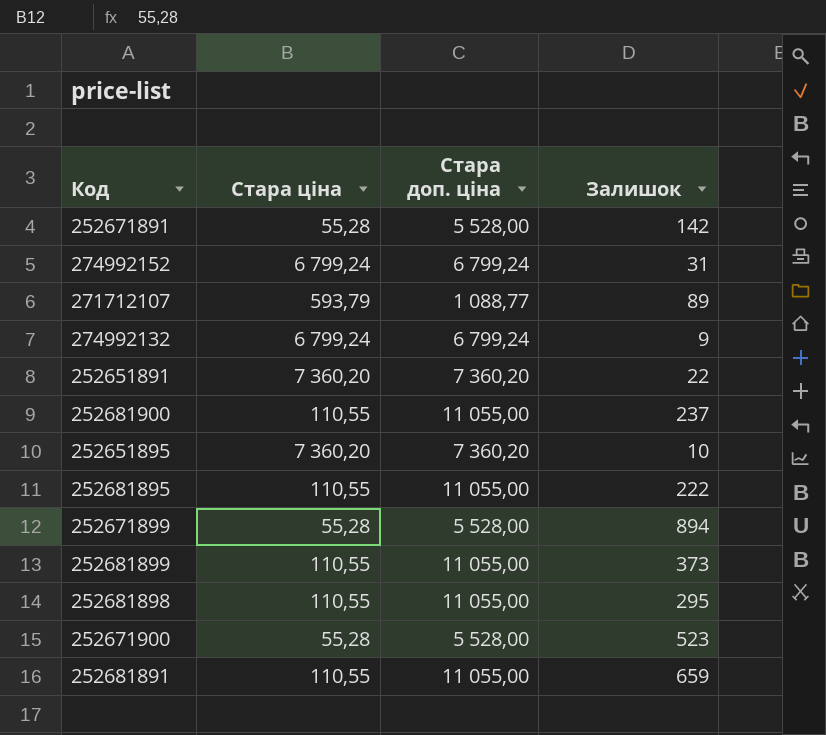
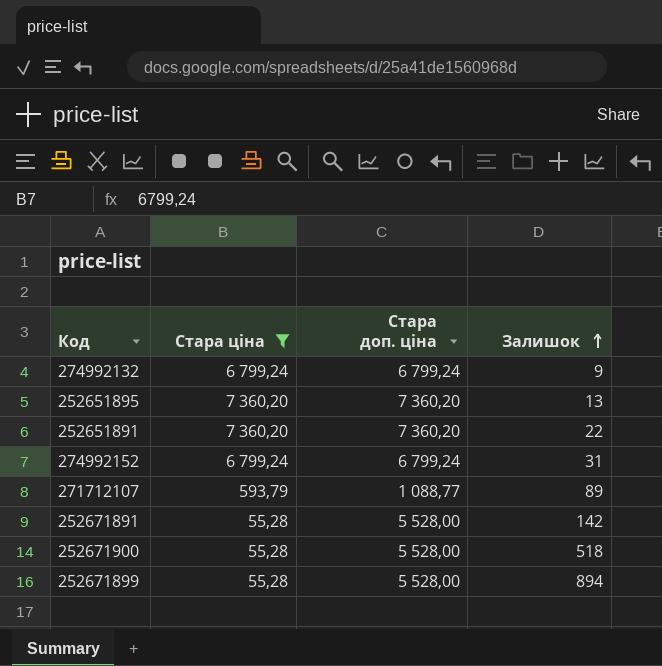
filter: none -> Стара ціна != 110,55
row order: none -> Залишок ascending
252651895 | Залишок: 10 -> 13
252671900 | Залишок: 523 -> 518

